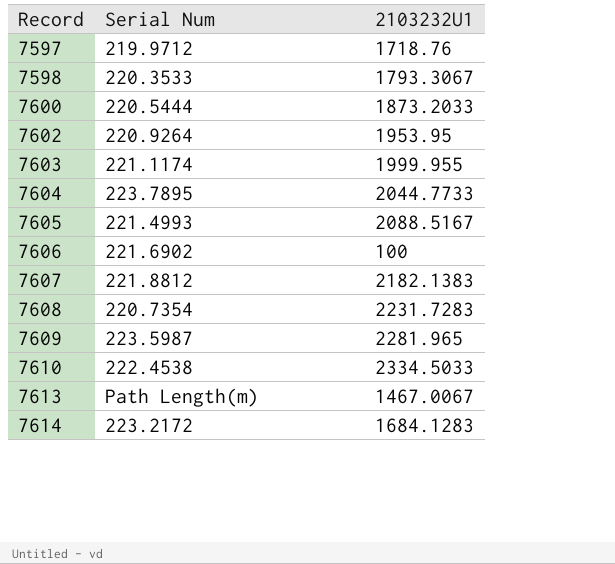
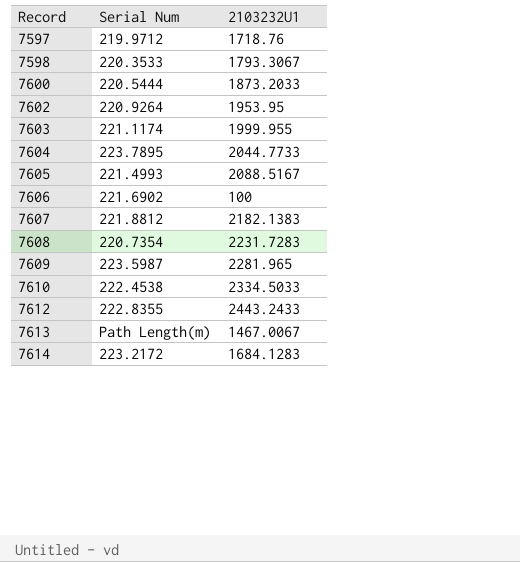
row 7612: none -> 222.8355 | 2443.2433

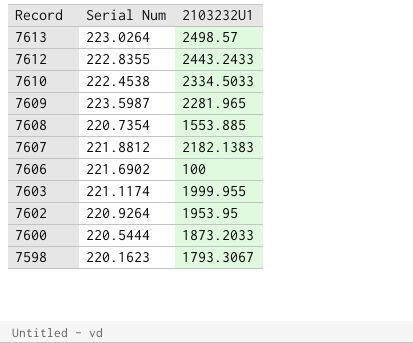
row order: Record ascending -> Record descending
row 7597: 219.9712 | 1718.76 -> none
row 7604: 223.7895 | 2044.7733 -> none
row 7605: 221.4993 | 2088.5167 -> none
row 7614: 223.2172 | 1684.1283 -> none
7613 | Serial Num: Path Length(m) -> 223.0264
7613 | 2103232U1: 1467.0067 -> 2498.57
7608 | 2103232U1: 2231.7283 -> 1553.885
7598 | Serial Num: 220.3533 -> 220.1623

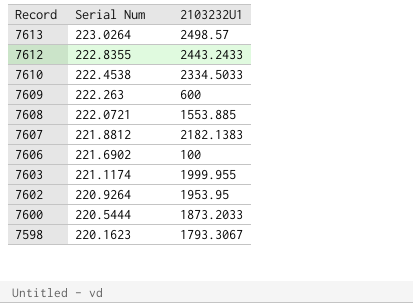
7609 | Serial Num: 223.5987 -> 222.263
7609 | 2103232U1: 2281.965 -> 600
7608 | Serial Num: 220.7354 -> 222.0721

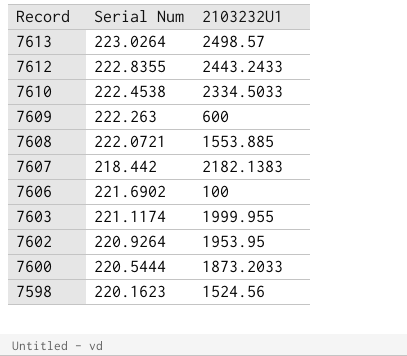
7607 | Serial Num: 221.8812 -> 218.442
7598 | 2103232U1: 1793.3067 -> 1524.56

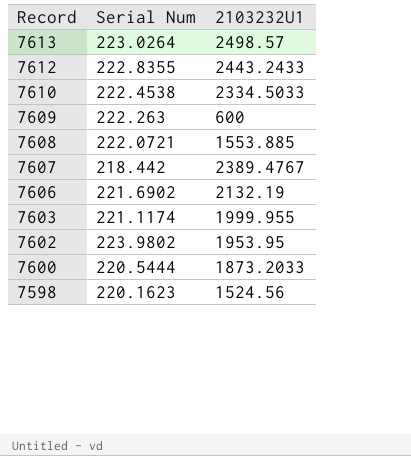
7607 | 2103232U1: 2182.1383 -> 2389.4767
7606 | 2103232U1: 100 -> 2132.19
7602 | Serial Num: 220.9264 -> 223.9802

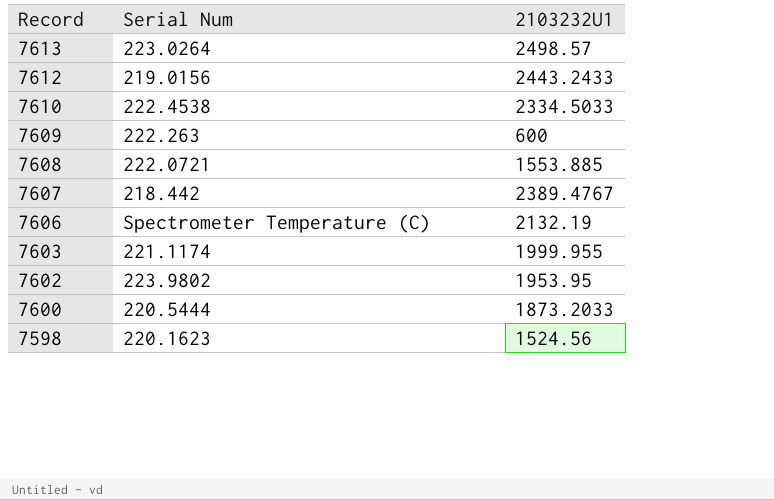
7612 | Serial Num: 222.8355 -> 219.0156
7606 | Serial Num: 221.6902 -> Spectrometer Temperature (C)

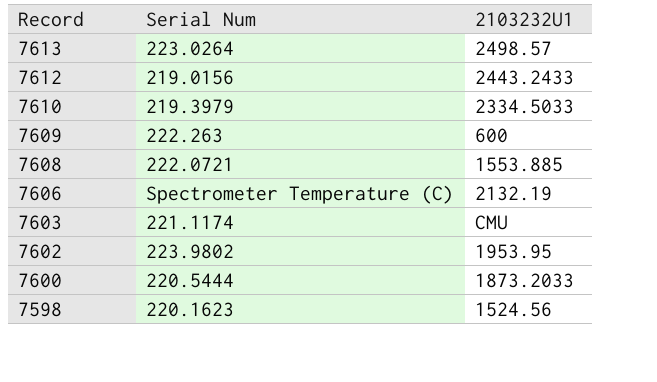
row 7607: 218.442 | 2389.4767 -> none
7610 | Serial Num: 222.4538 -> 219.3979
7603 | 2103232U1: 1999.955 -> CMU

